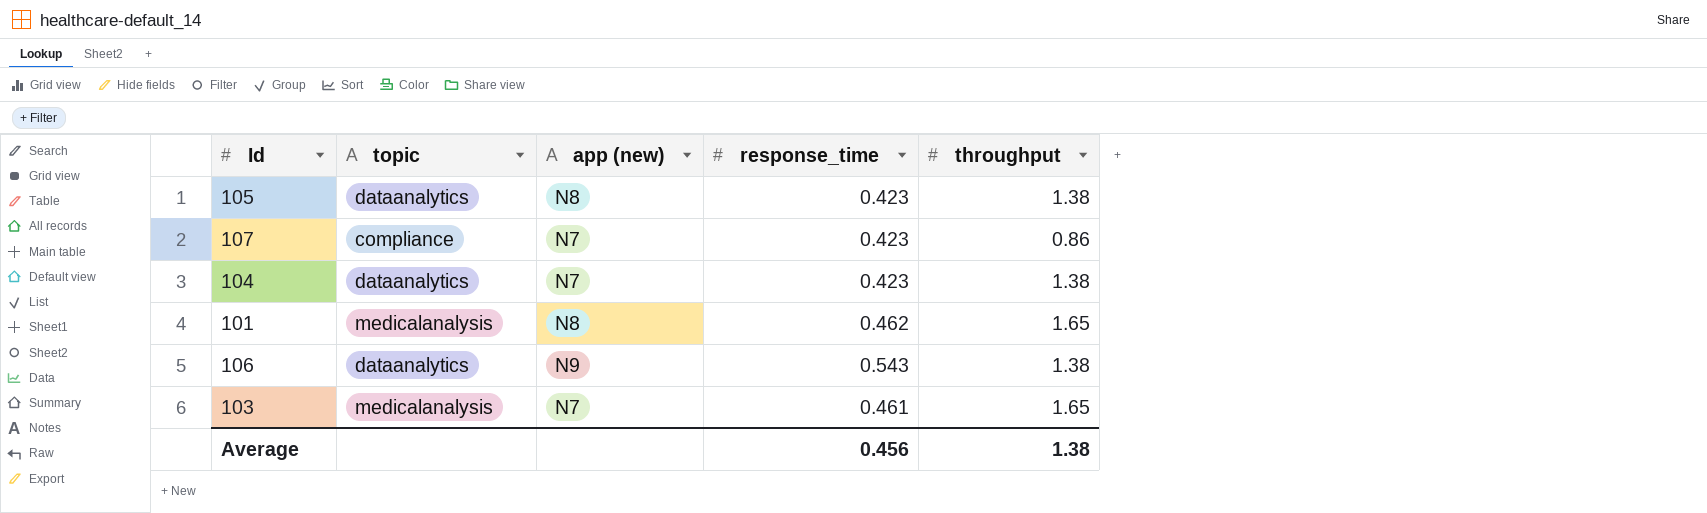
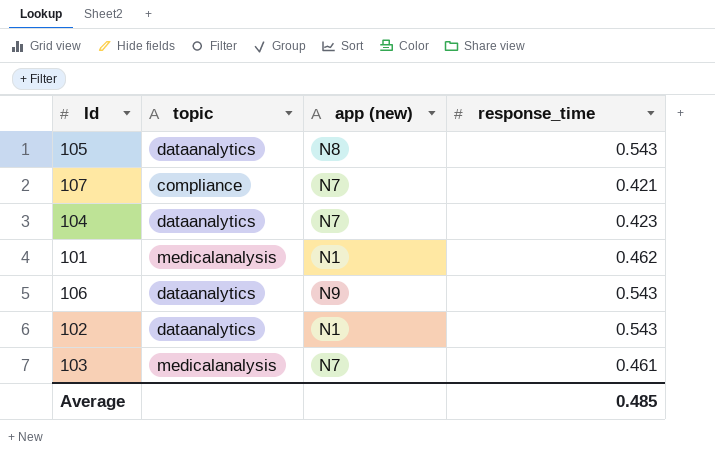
column throughput | position: 5 -> none
105 | response_time: 0.423 -> 0.543
107 | response_time: 0.423 -> 0.421
101 | app (new): N8 -> N1
row 102: none -> dataanalytics | N1 | 0.543
Average | response_time: 0.456 -> 0.485

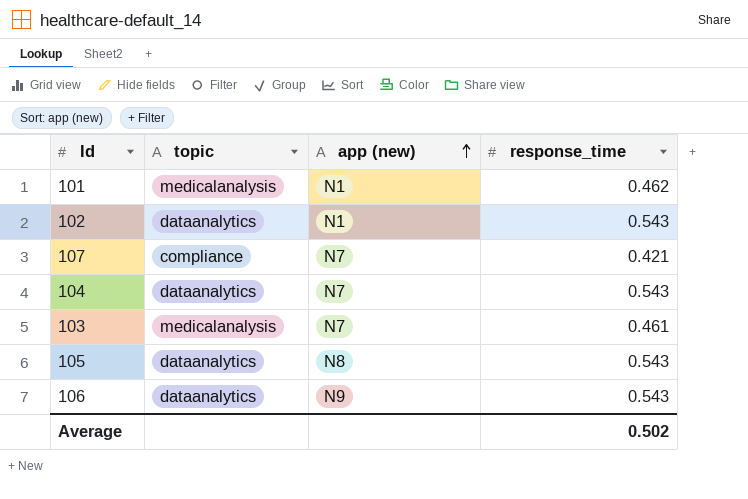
row order: none -> app (new) ascending
104 | response_time: 0.423 -> 0.543
Average | response_time: 0.485 -> 0.502

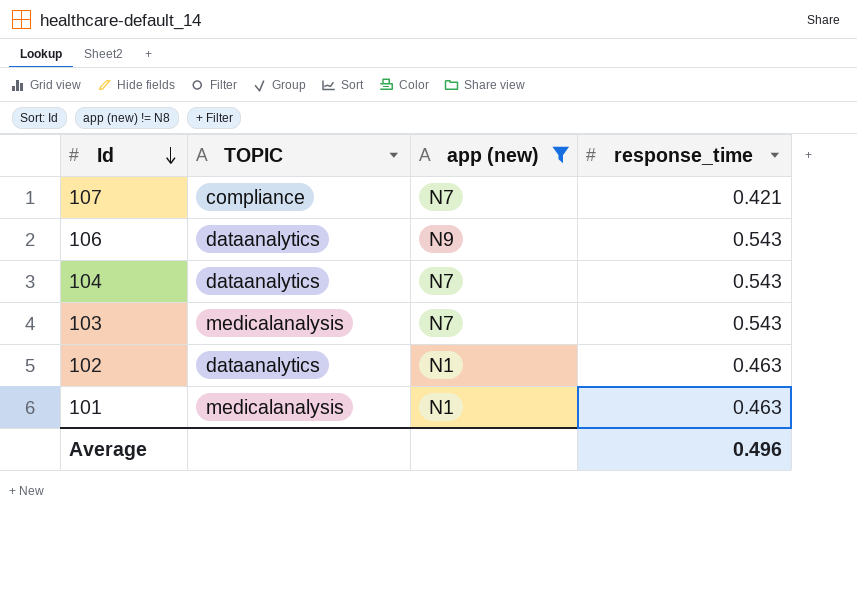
filter: none -> app (new) != N8
row order: app (new) ascending -> Id descending
column name: topic -> TOPIC
103 | response_time: 0.461 -> 0.543
102 | response_time: 0.543 -> 0.463
101 | response_time: 0.462 -> 0.463
Average | response_time: 0.502 -> 0.496

